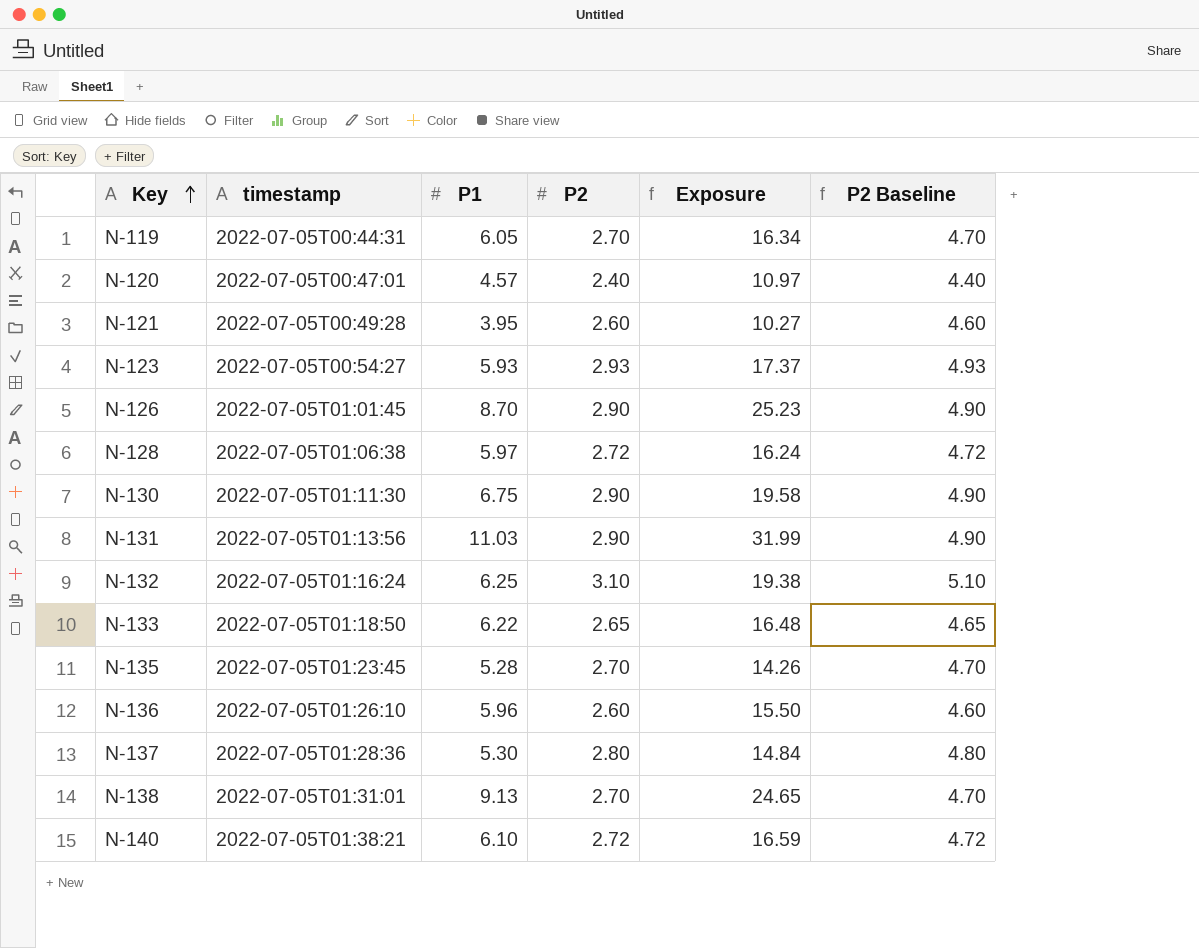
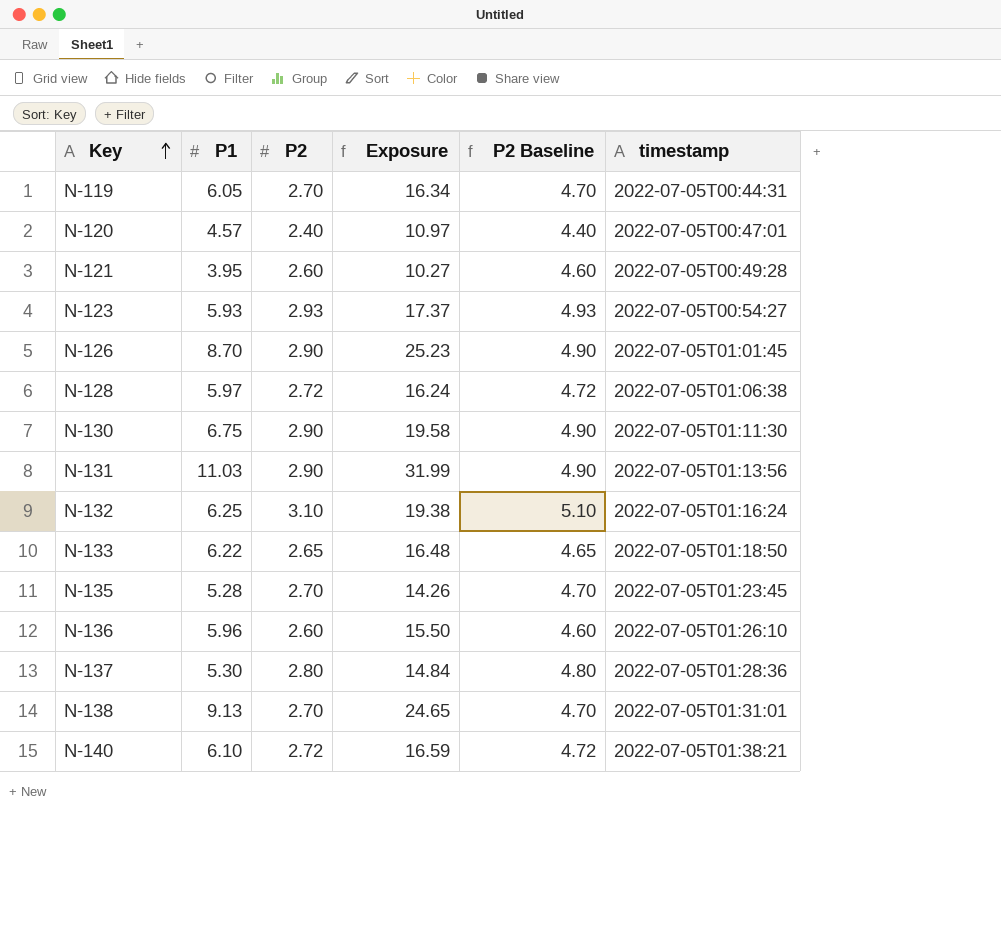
column timestamp | position: 2 -> 6

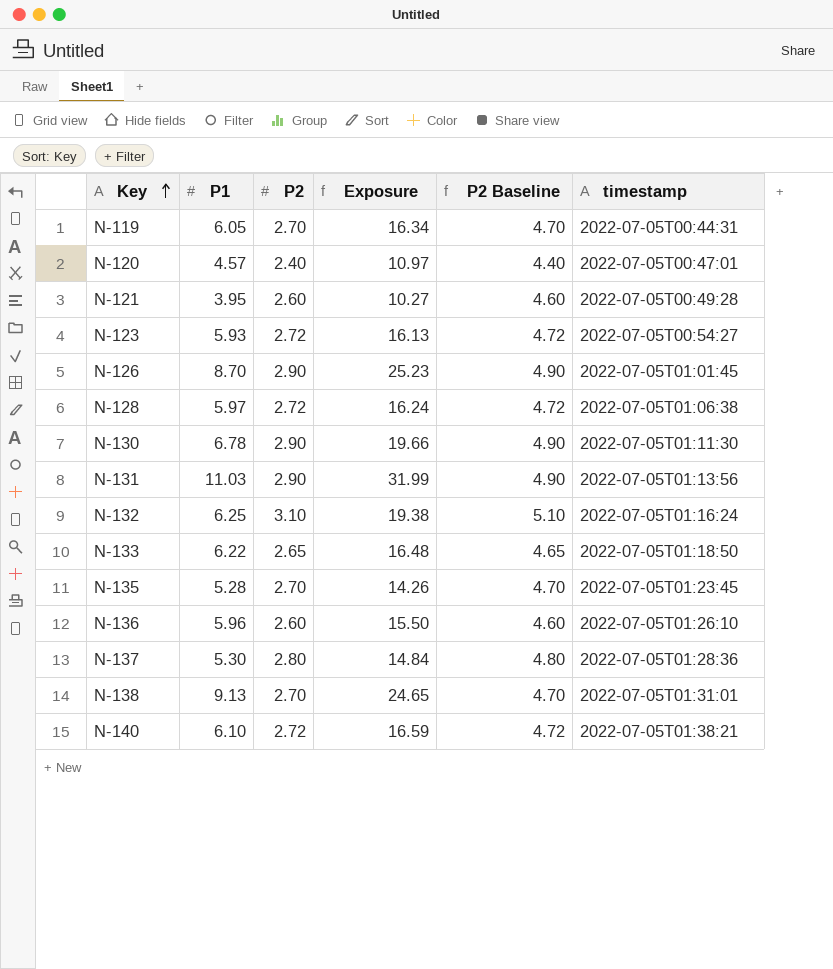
N-123 | P2: 2.93 -> 2.72
N-123 | Exposure: 17.37 -> 16.13
N-123 | P2 Baseline: 4.93 -> 4.72
N-130 | P1: 6.75 -> 6.78
N-130 | Exposure: 19.58 -> 19.66

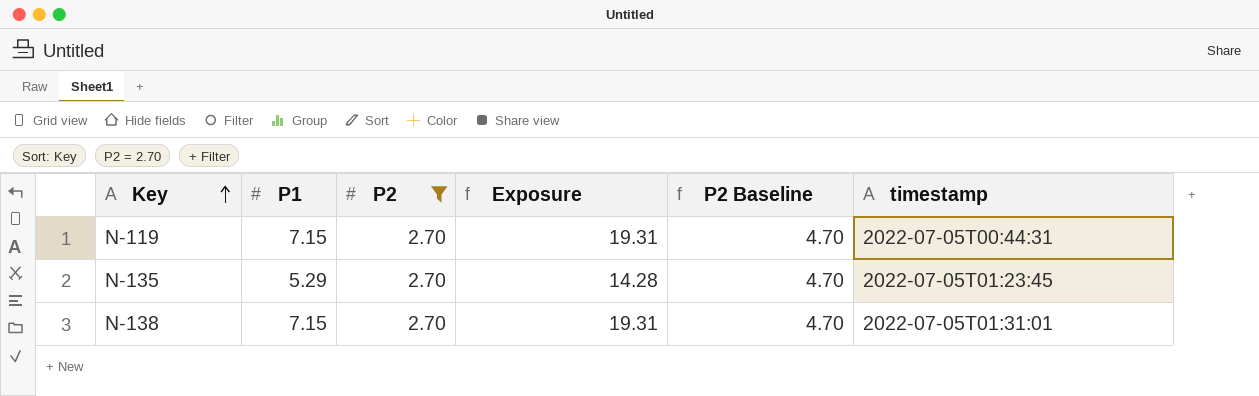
filter: none -> P2 = 2.70
N-119 | P1: 6.05 -> 7.15
N-119 | Exposure: 16.34 -> 19.31
N-135 | P1: 5.28 -> 5.29
N-135 | Exposure: 14.26 -> 14.28
N-138 | P1: 9.13 -> 7.15
N-138 | Exposure: 24.65 -> 19.31

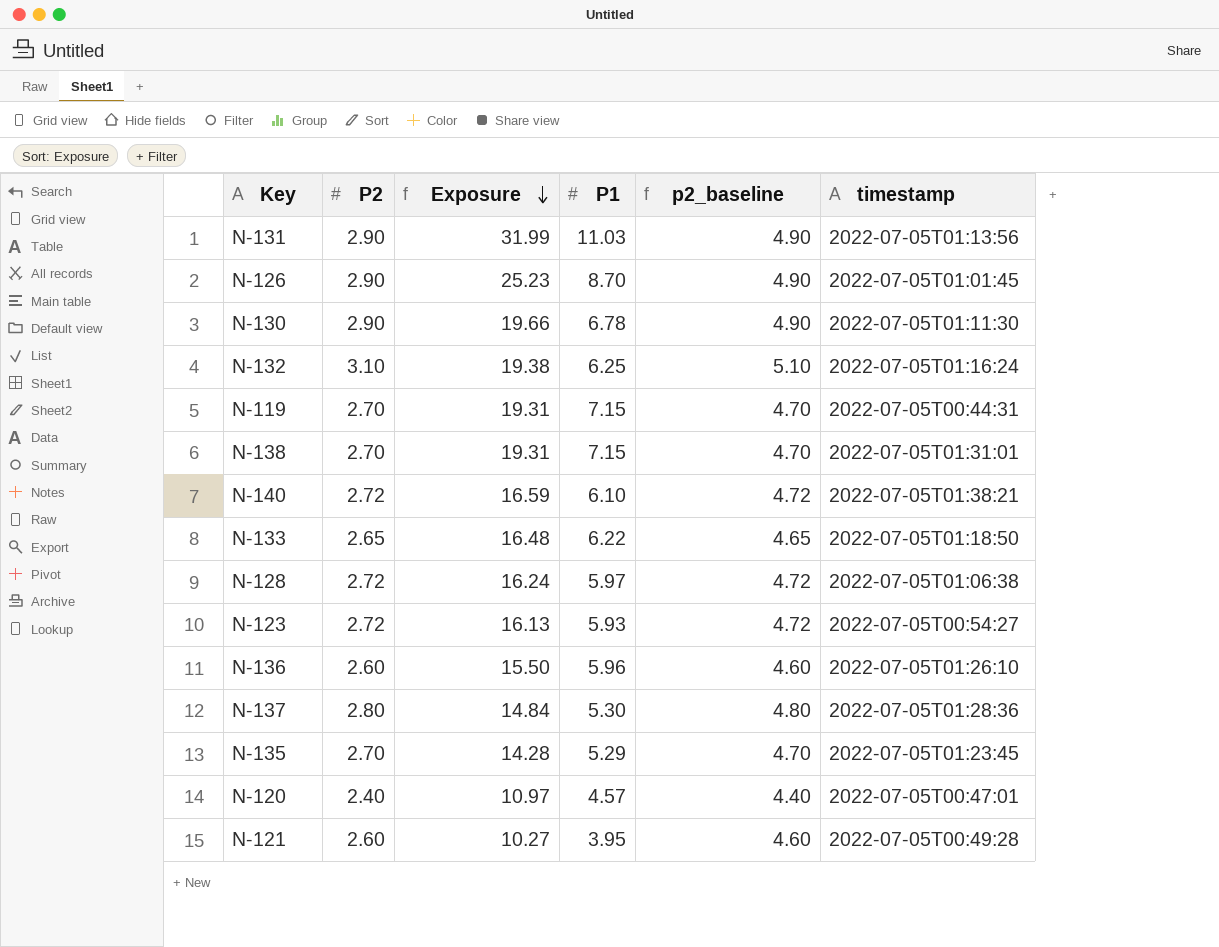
filter: P2 = 2.70 -> none
row order: Key ascending -> Exposure descending
column P1 | position: 2 -> 4
column name: P2 Baseline -> p2_baseline

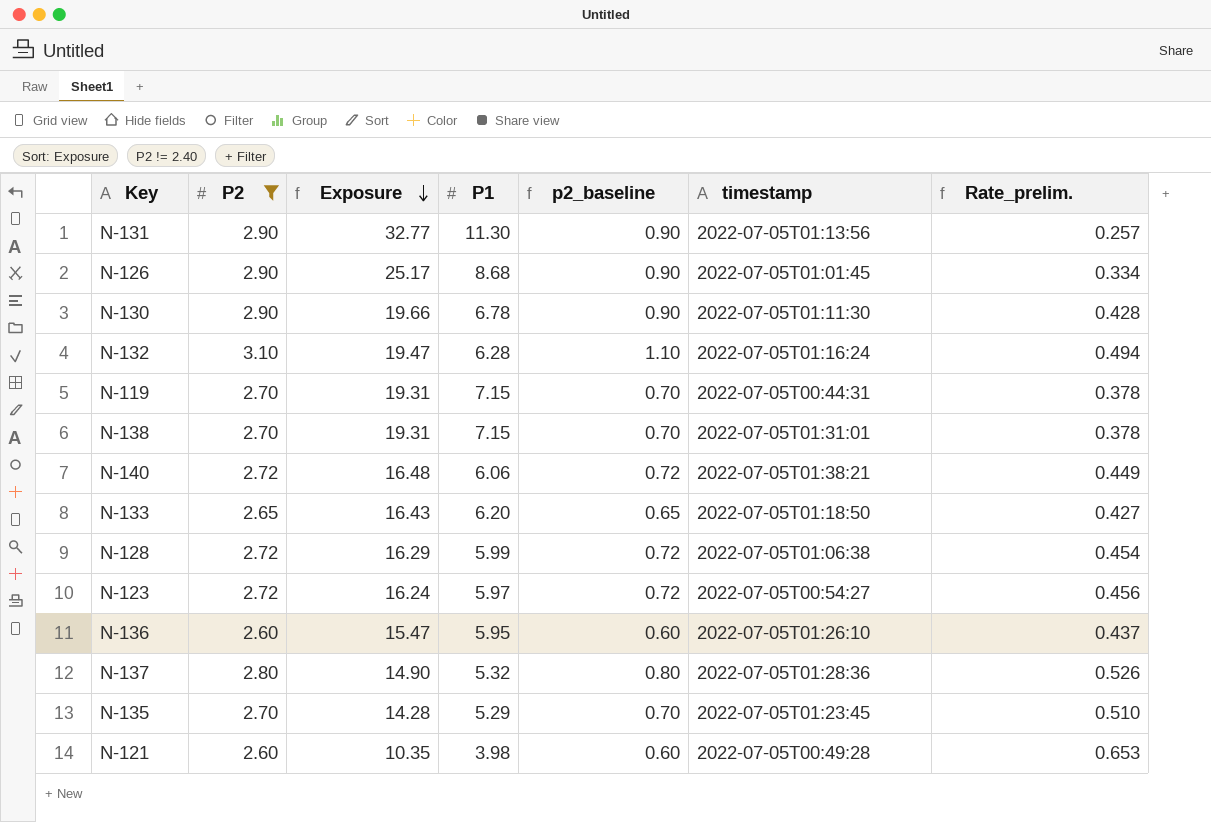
filter: none -> P2 != 2.40
column p2_baseline | formula: [P2] + 2 -> [P2] - 2
column Rate_prelim. | formula: none -> [P2] / [P1]
N-131 | Exposure: 31.99 -> 32.77
N-131 | P1: 11.03 -> 11.30
N-126 | Exposure: 25.23 -> 25.17
N-126 | P1: 8.70 -> 8.68
N-132 | Exposure: 19.38 -> 19.47
N-132 | P1: 6.25 -> 6.28
N-140 | Exposure: 16.59 -> 16.48
N-140 | P1: 6.10 -> 6.06
N-133 | Exposure: 16.48 -> 16.43
N-133 | P1: 6.22 -> 6.20
N-128 | Exposure: 16.24 -> 16.29
N-128 | P1: 5.97 -> 5.99
N-123 | Exposure: 16.13 -> 16.24
N-123 | P1: 5.93 -> 5.97
N-136 | Exposure: 15.50 -> 15.47
N-136 | P1: 5.96 -> 5.95
N-137 | Exposure: 14.84 -> 14.90
N-137 | P1: 5.30 -> 5.32
N-121 | Exposure: 10.27 -> 10.35
N-121 | P1: 3.95 -> 3.98

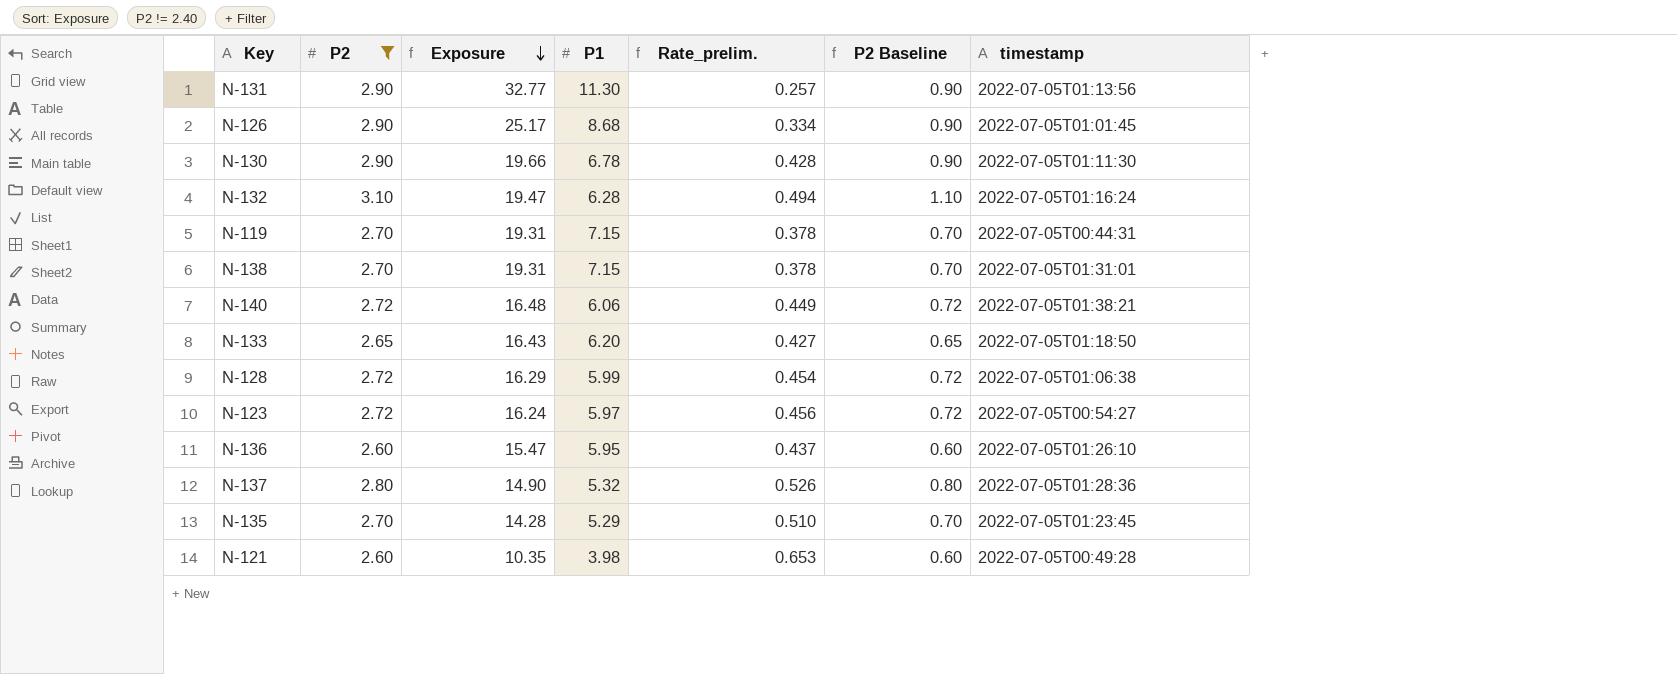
column Rate_prelim. | position: 7 -> 5
column name: p2_baseline -> P2 Baseline

